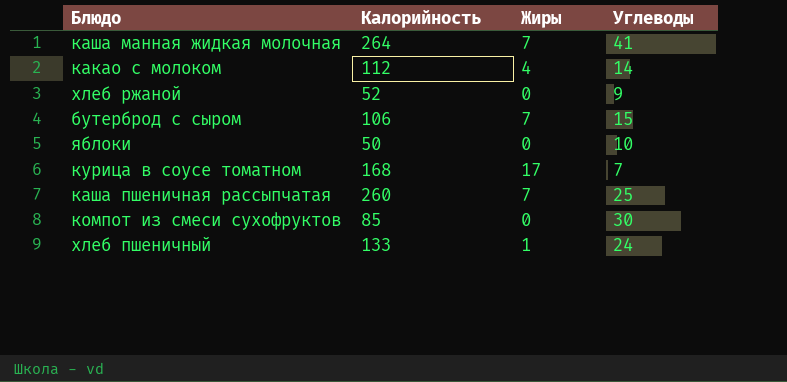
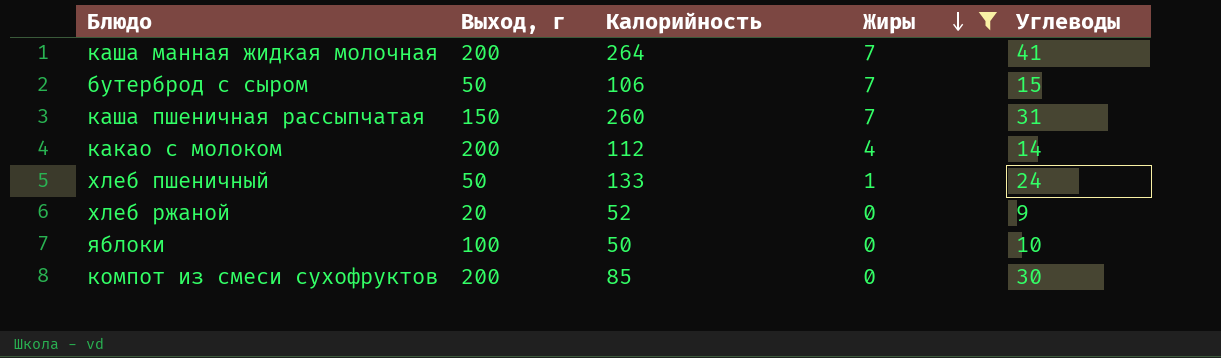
filter: none -> Жиры != 17
row order: none -> Жиры descending
column Выход, г | position: none -> 2
каша пшеничная рассыпчатая | Углеводы: 25 -> 31

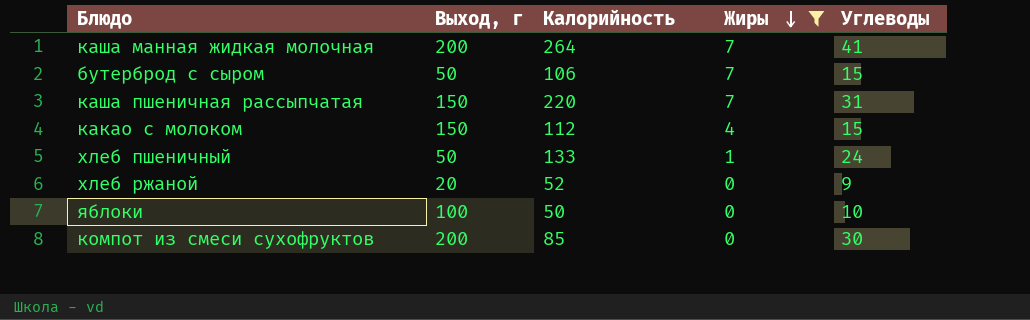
каша пшеничная рассыпчатая | Калорийность: 260 -> 220
какао с молоком | Выход, г: 200 -> 150
какао с молоком | Углеводы: 14 -> 15

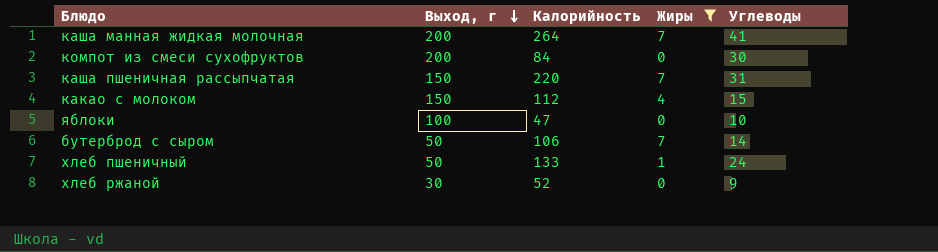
row order: Жиры descending -> Выход, г descending
компот из смеси сухофруктов | Калорийность: 85 -> 84
яблоки | Калорийность: 50 -> 47
бутерброд с сыром | Углеводы: 15 -> 14
хлеб ржаной | Выход, г: 20 -> 30

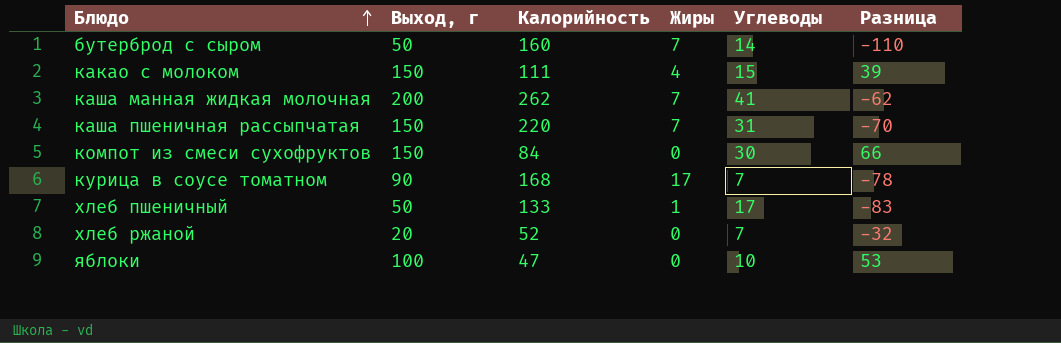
filter: Жиры != 17 -> none
row order: Выход, г descending -> Блюдо ascending
column Разница | formula: none -> [Выход, г] - [Калорийность]
бутерброд с сыром | Калорийность: 106 -> 160
какао с молоком | Калорийность: 112 -> 111
каша манная жидкая молочная | Калорийность: 264 -> 262
компот из смеси сухофруктов | Выход, г: 200 -> 150
хлеб пшеничный | Углеводы: 24 -> 17
хлеб ржаной | Выход, г: 30 -> 20
хлеб ржаной | Углеводы: 9 -> 7

